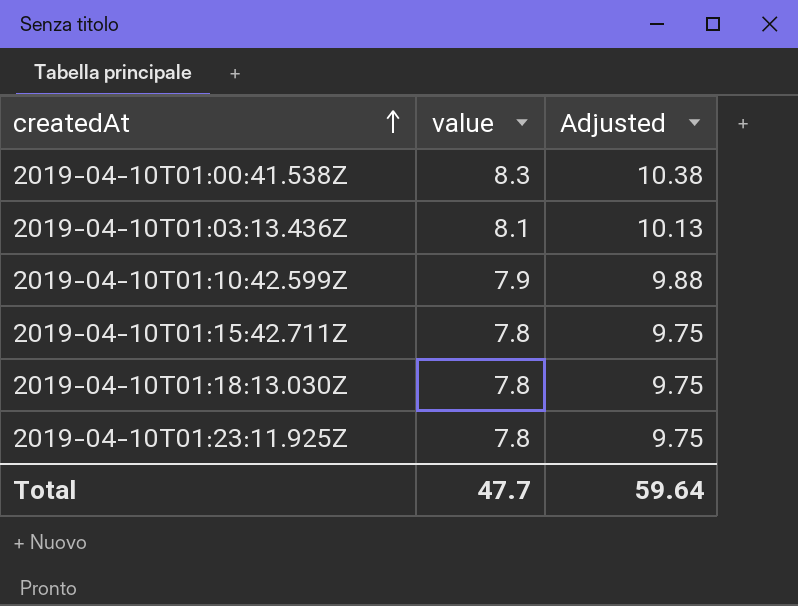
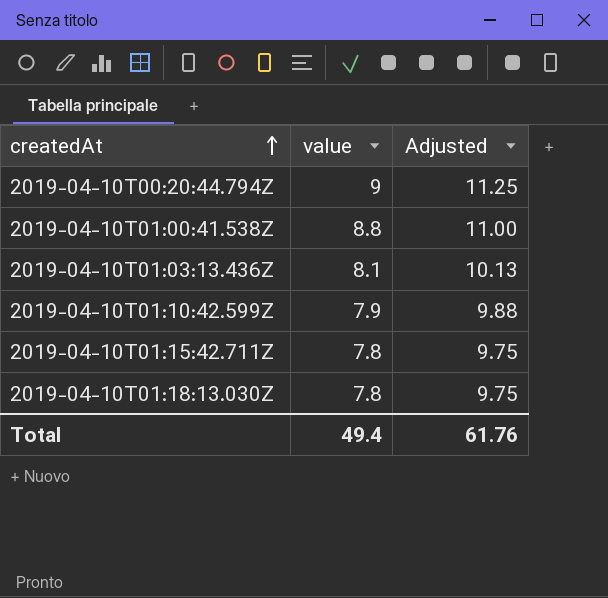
row 2019-04-10T01:23:11.925Z: 7.8 | 9.75 -> none
row 2019-04-10T00:20:44.794Z: none -> 9 | 11.25
2019-04-10T01:00:41.538Z | value: 8.3 -> 8.8
2019-04-10T01:00:41.538Z | Adjusted: 10.38 -> 11.00
Total | value: 47.7 -> 49.4
Total | Adjusted: 59.64 -> 61.76

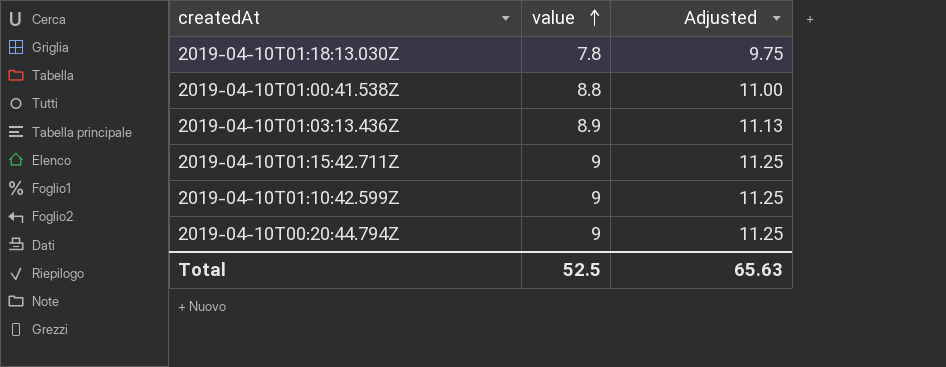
row order: createdAt ascending -> value ascending
2019-04-10T01:03:13.436Z | value: 8.1 -> 8.9
2019-04-10T01:03:13.436Z | Adjusted: 10.13 -> 11.13
2019-04-10T01:15:42.711Z | value: 7.8 -> 9
2019-04-10T01:15:42.711Z | Adjusted: 9.75 -> 11.25
2019-04-10T01:10:42.599Z | value: 7.9 -> 9
2019-04-10T01:10:42.599Z | Adjusted: 9.88 -> 11.25
Total | value: 49.4 -> 52.5
Total | Adjusted: 61.76 -> 65.63

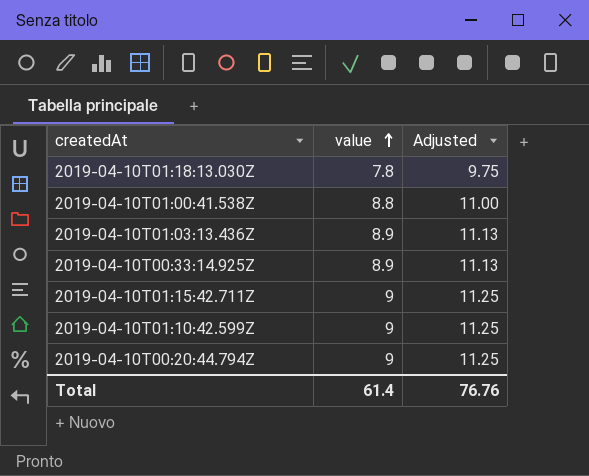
row 2019-04-10T00:33:14.925Z: none -> 8.9 | 11.13
Total | value: 52.5 -> 61.4
Total | Adjusted: 65.63 -> 76.76

